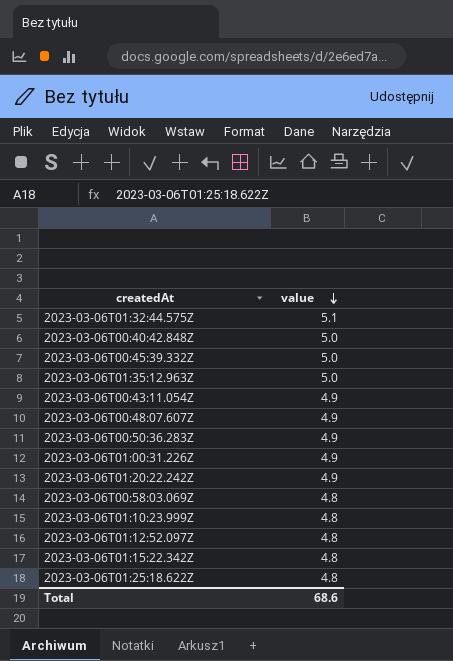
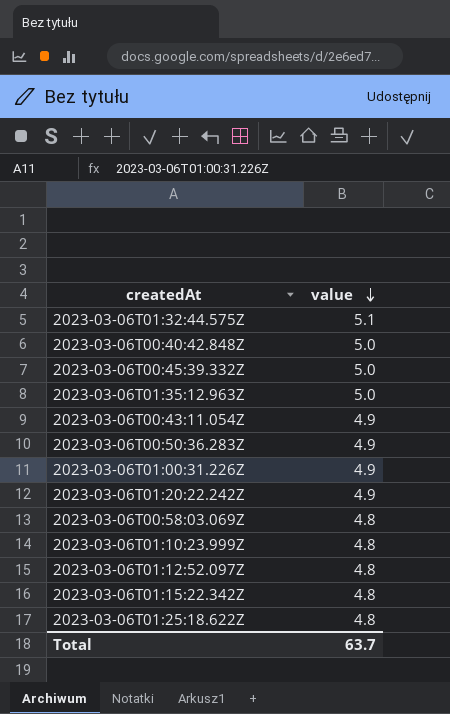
row 2023-03-06T00:48:07.607Z: 4.9 -> none
Total | value: 68.6 -> 63.7

